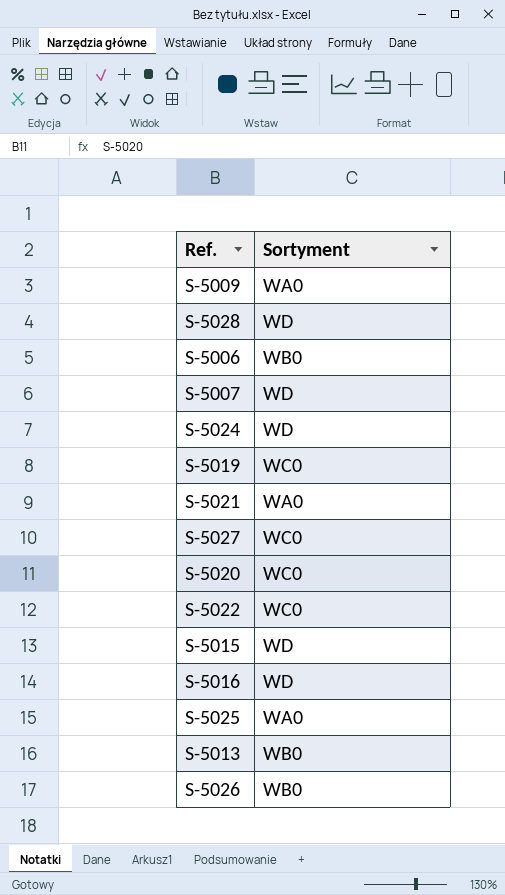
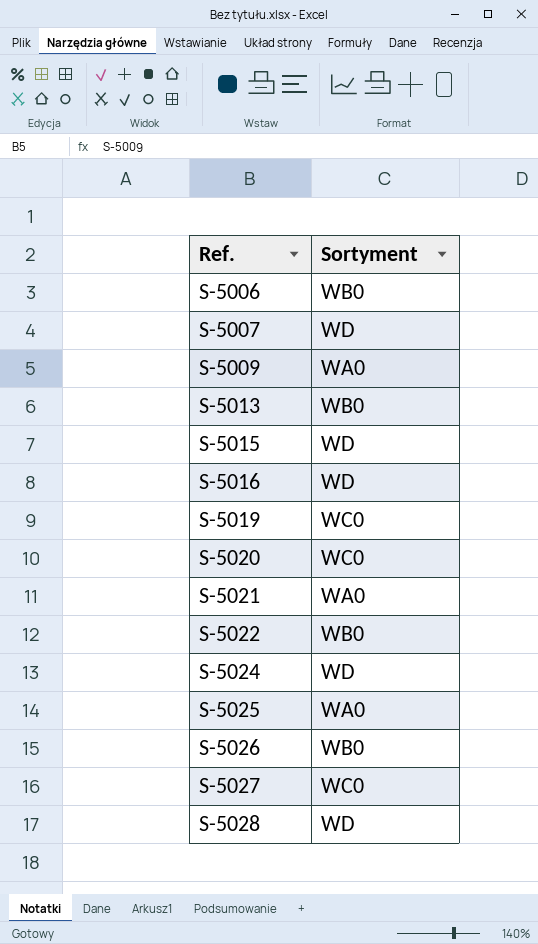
row order: none -> Ref. ascending
S-5022 | Sortyment: WC0 -> WB0

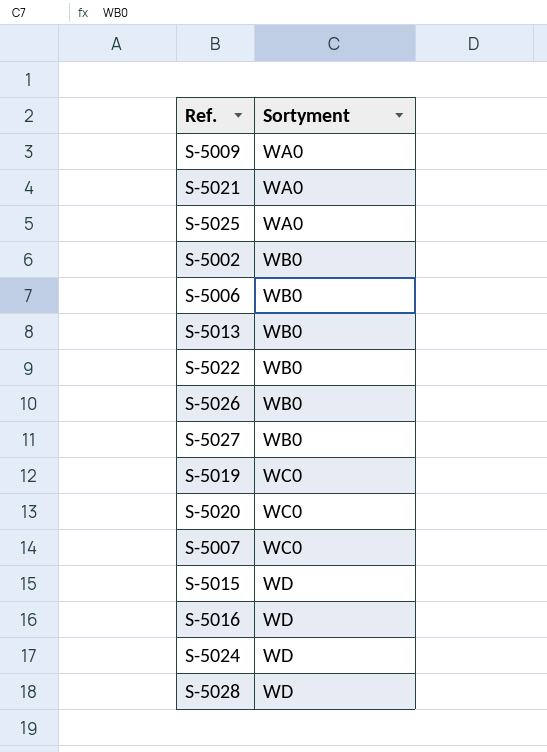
row order: Ref. ascending -> Sortyment ascending
row S-5002: none -> WB0
S-5027 | Sortyment: WC0 -> WB0
S-5007 | Sortyment: WD -> WC0

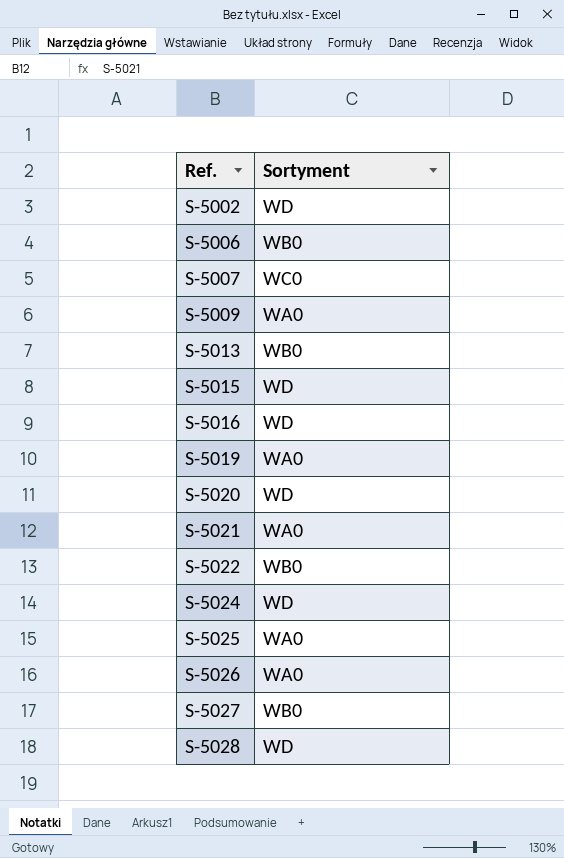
row order: Sortyment ascending -> Ref. ascending
S-5002 | Sortyment: WB0 -> WD
S-5019 | Sortyment: WC0 -> WA0
S-5020 | Sortyment: WC0 -> WD
S-5026 | Sortyment: WB0 -> WA0

